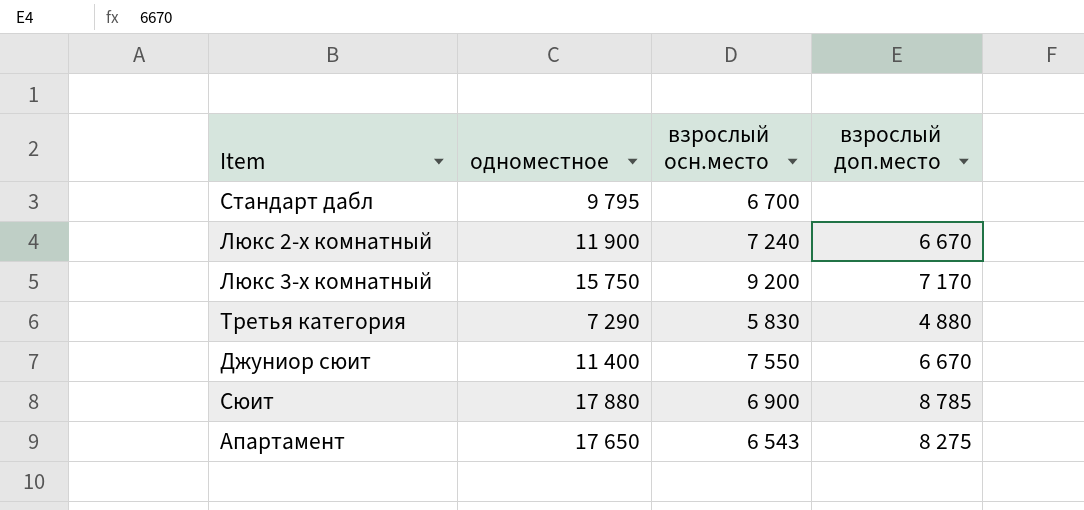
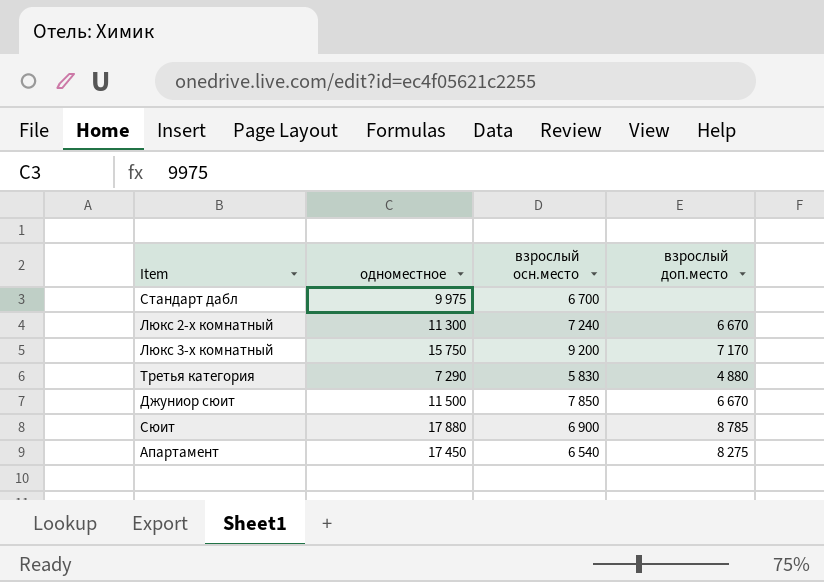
Стандарт дабл | одноместное: 9 795 -> 9 975
Люкс 2-х комнатный | одноместное: 11 900 -> 11 300
Джуниор сюит | одноместное: 11 400 -> 11 500
Джуниор сюит | взрослый осн.место: 7 550 -> 7 850
Апартамент | одноместное: 17 650 -> 17 450
Апартамент | взрослый осн.место: 6 543 -> 6 540

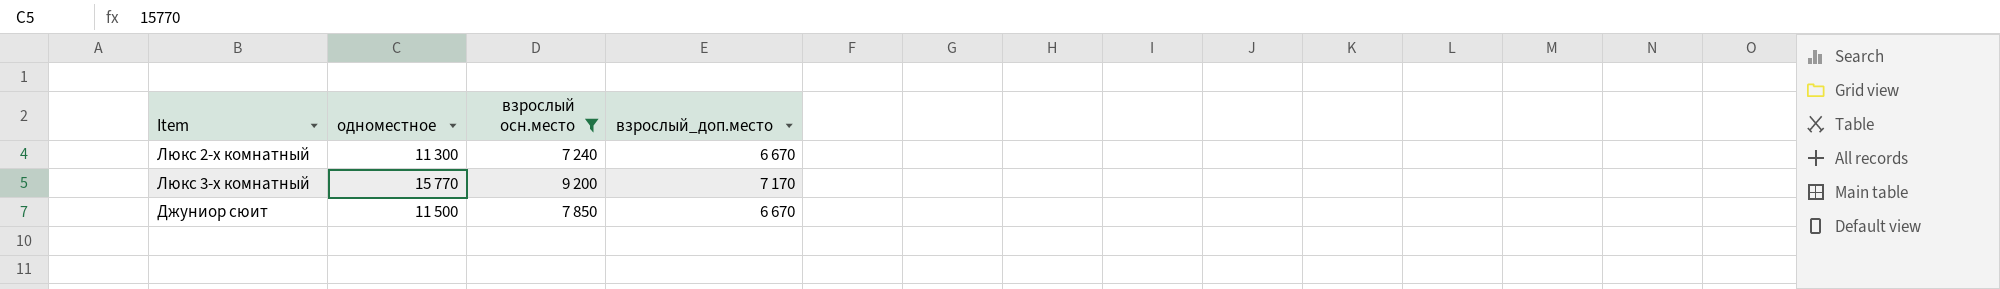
filter: none -> взрослый осн.место >= 7 240
column name: взрослый доп.место -> взрослый_доп.место
Люкс 3-х комнатный | одноместное: 15 750 -> 15 770

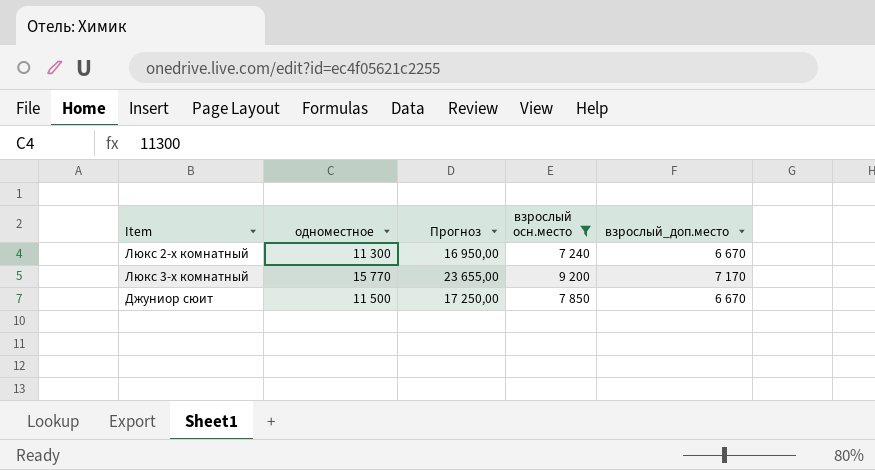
column Прогноз | formula: none -> [одноместное] * 1,5

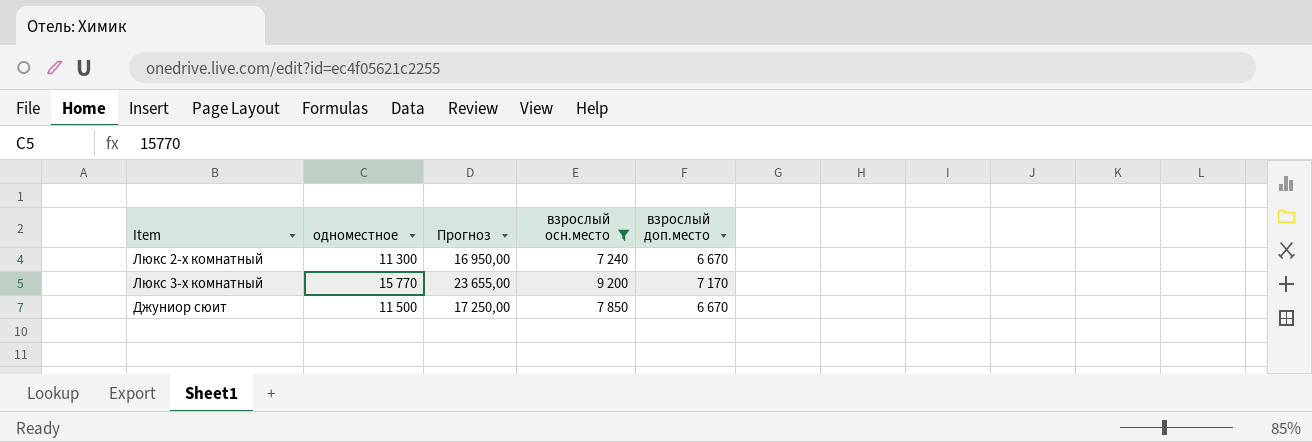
column name: взрослый_доп.место -> взрослый доп.место

